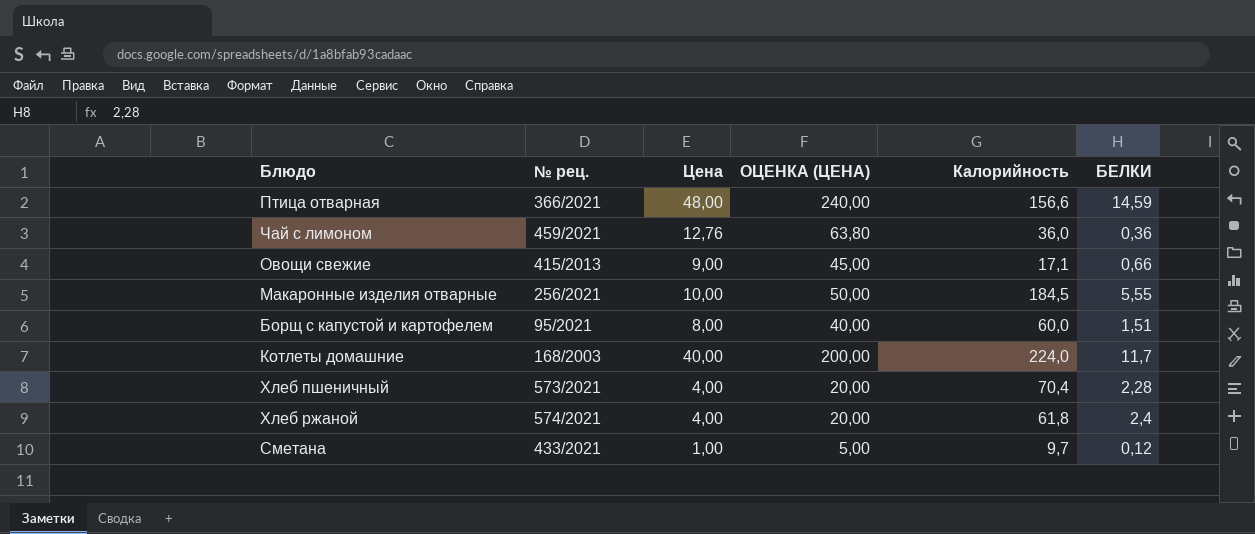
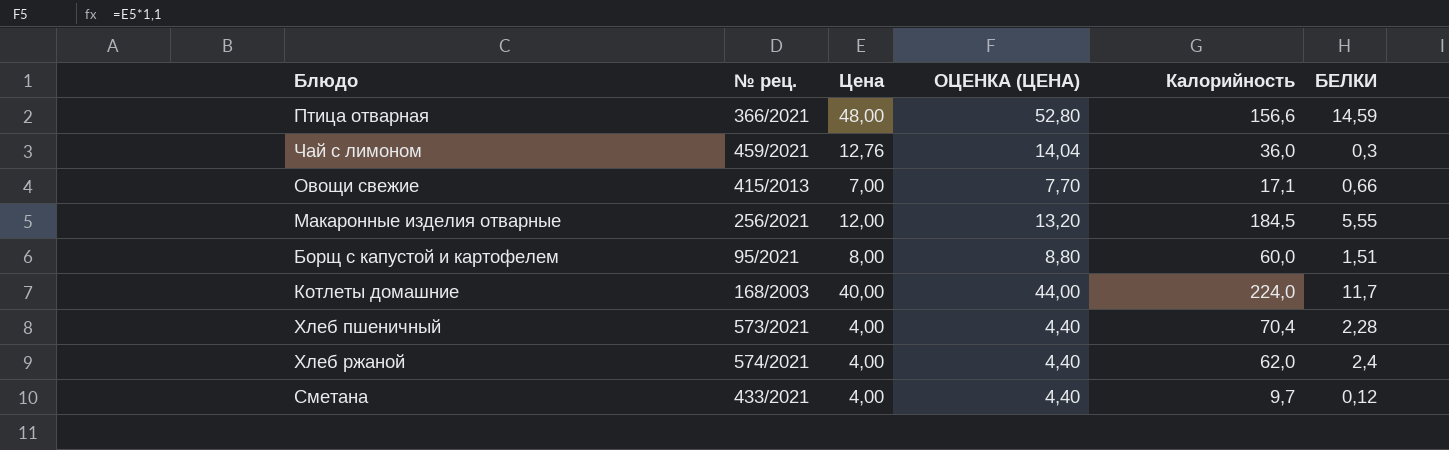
column ОЦЕНКА (ЦЕНА) | formula: [Цена] * 5 -> [Цена] * 1,1
Чай с лимоном | БЕЛКИ: 0,36 -> 0,3
Овощи свежие | Цена: 9,00 -> 7,00
Макаронные изделия отварные | Цена: 10,00 -> 12,00
Хлеб ржаной | Калорийность: 61,8 -> 62,0
Сметана | Цена: 1,00 -> 4,00

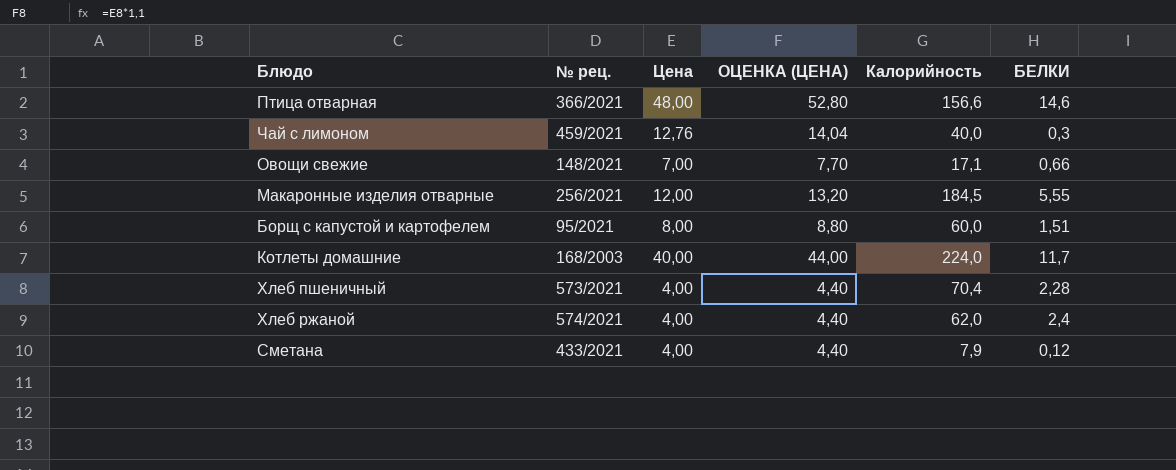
Птица отварная | БЕЛКИ: 14,59 -> 14,6
Чай с лимоном | Калорийность: 36,0 -> 40,0
Овощи свежие | № рец.: 415/2013 -> 148/2021
Сметана | Калорийность: 9,7 -> 7,9

